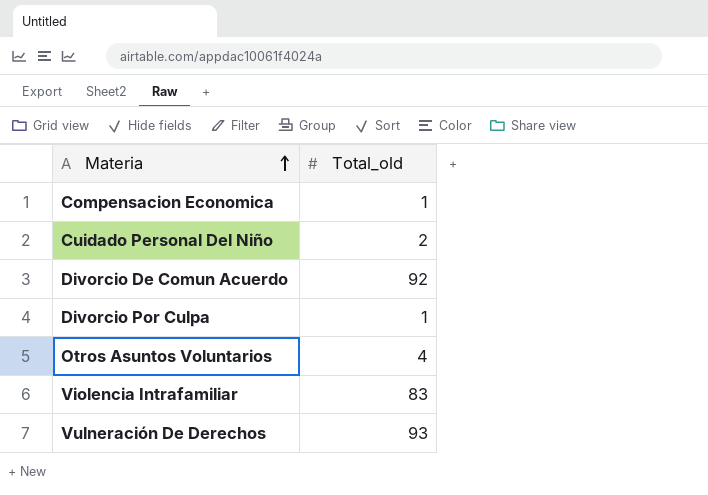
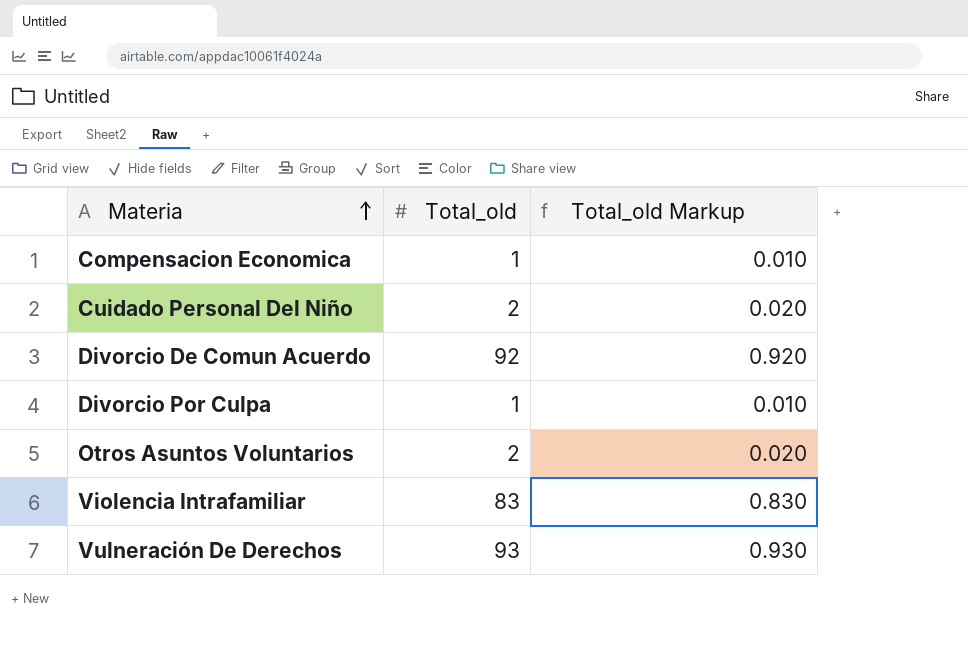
column Total_old Markup | formula: none -> [Total_old] * 0.01
Otros Asuntos Voluntarios | Total_old: 4 -> 2

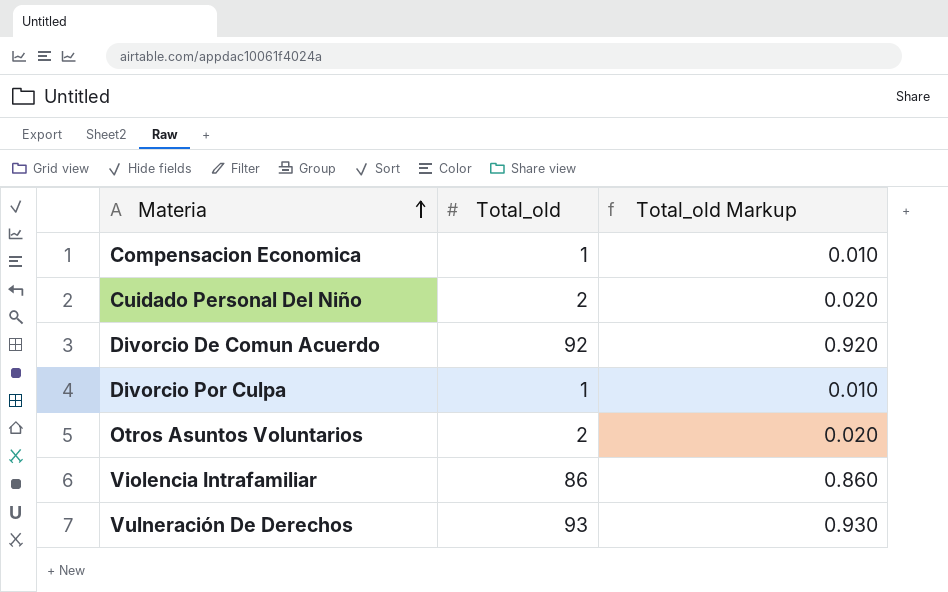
Violencia Intrafamiliar | Total_old: 83 -> 86
Violencia Intrafamiliar | Total_old Markup: 0.830 -> 0.860

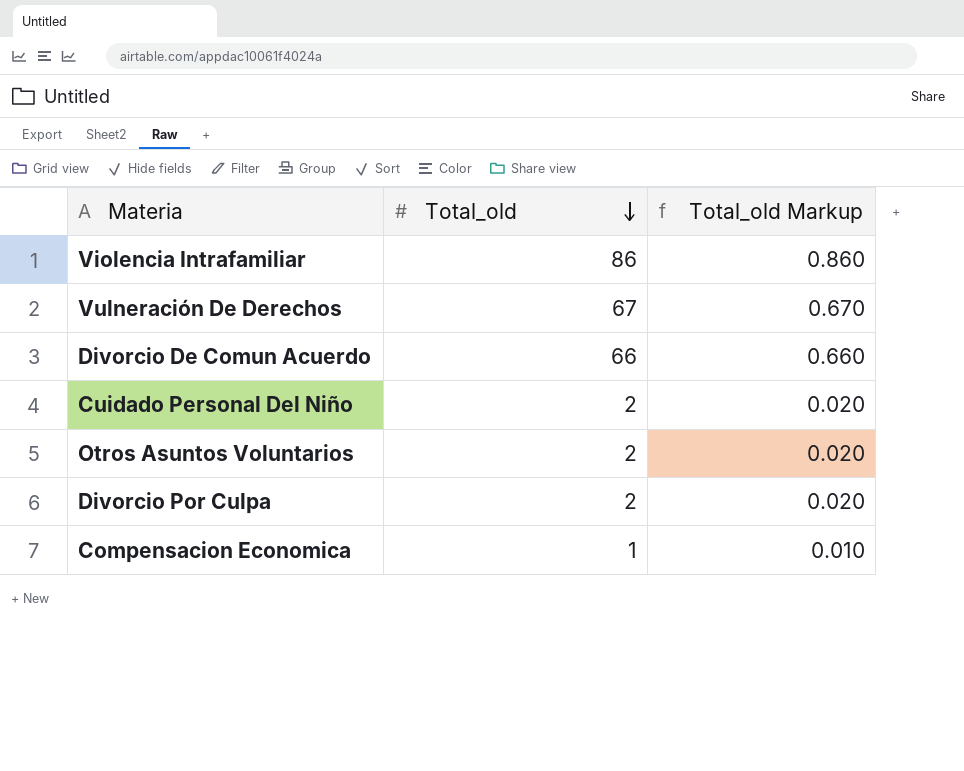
row order: Materia ascending -> Total_old descending
Vulneración De Derechos | Total_old: 93 -> 67
Vulneración De Derechos | Total_old Markup: 0.930 -> 0.670
Divorcio De Comun Acuerdo | Total_old: 92 -> 66
Divorcio De Comun Acuerdo | Total_old Markup: 0.920 -> 0.660
Divorcio Por Culpa | Total_old: 1 -> 2
Divorcio Por Culpa | Total_old Markup: 0.010 -> 0.020

